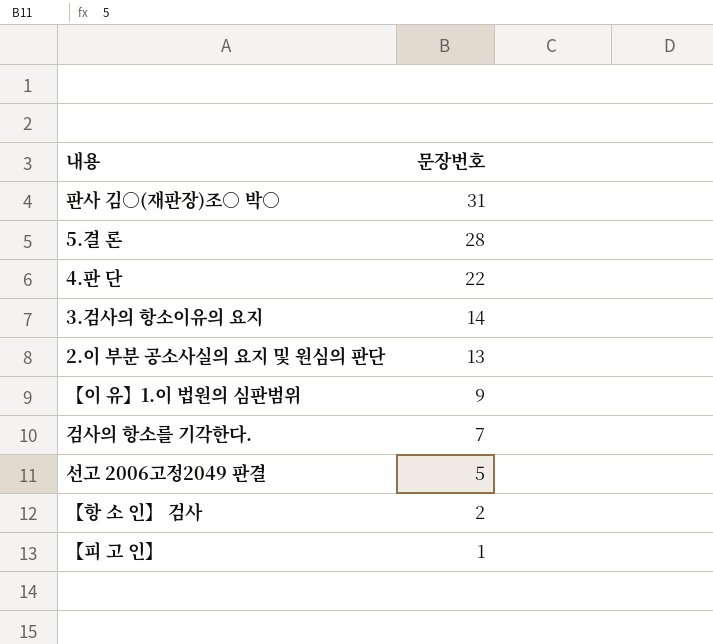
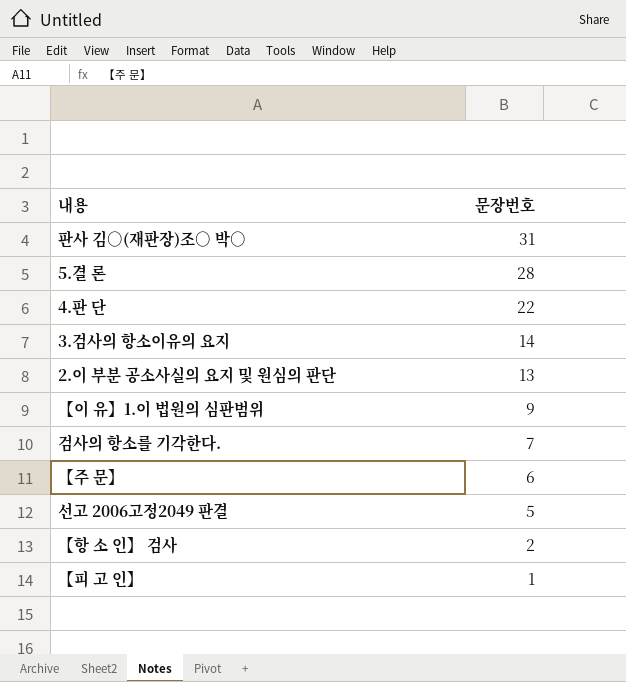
row 【주 문】: none -> 6

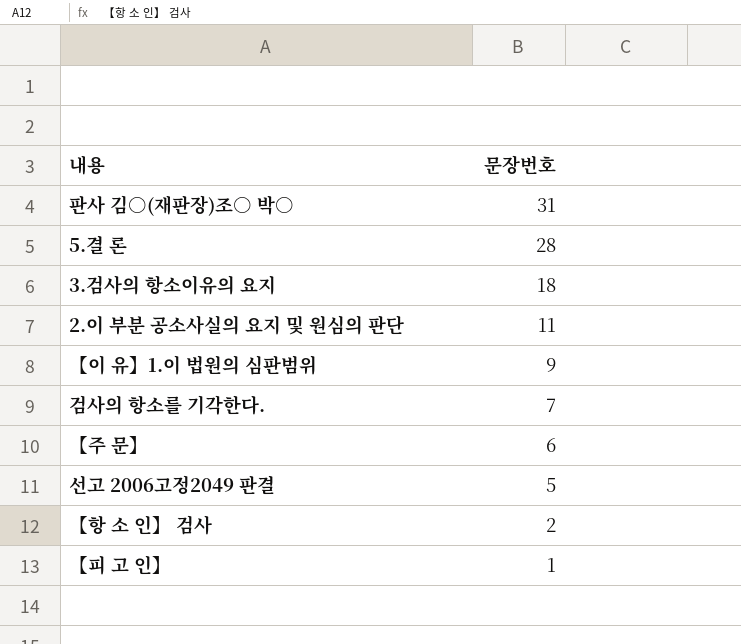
row 4.판 단: 22 -> none
3.검사의 항소이유의 요지 | 문장번호: 14 -> 18
2.이 부분 공소사실의 요지 및 원심의 판단 | 문장번호: 13 -> 11

